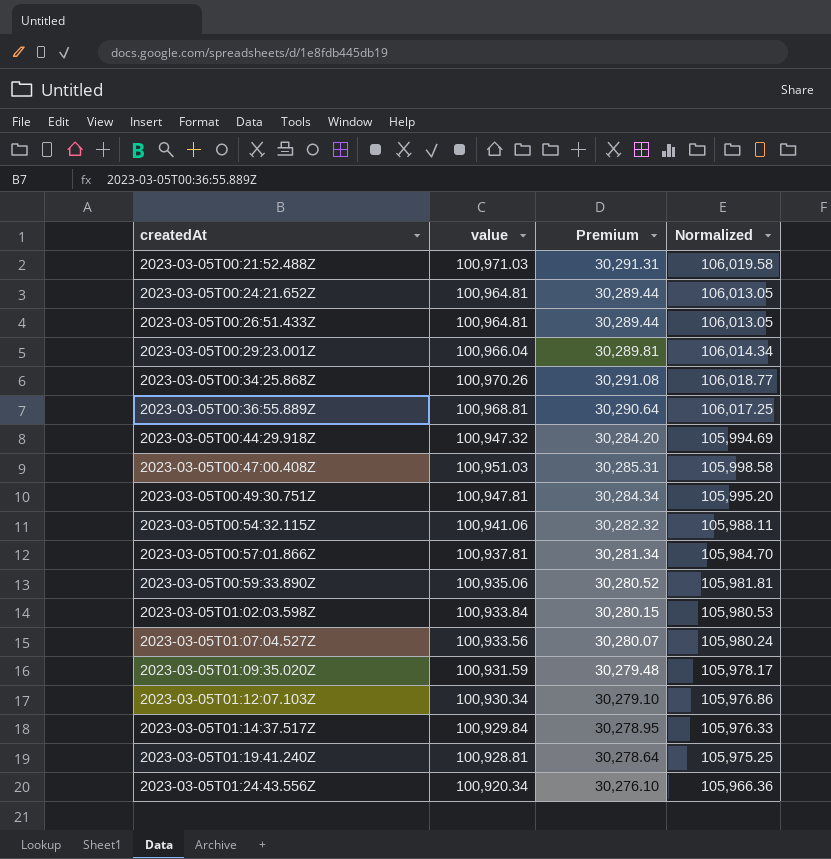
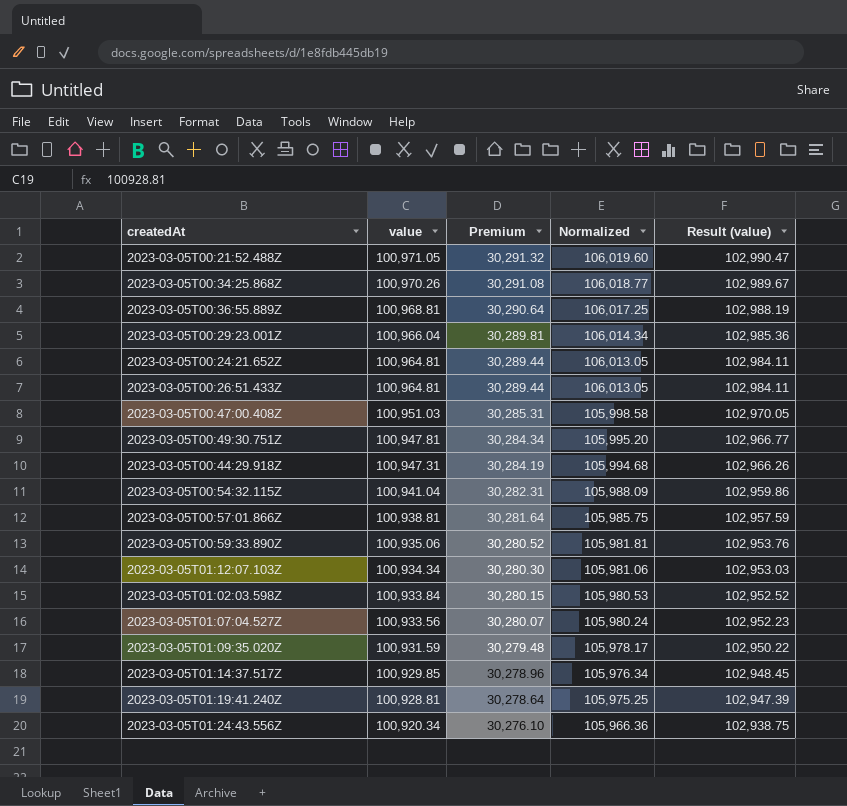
row order: createdAt ascending -> value descending
column Result (value) | formula: none -> [value] * 1.02
2023-03-05T00:21:52.488Z | value: 100,971.03 -> 100,971.05
2023-03-05T00:21:52.488Z | Premium: 30,291.31 -> 30,291.32
2023-03-05T00:21:52.488Z | Normalized: 106,019.58 -> 106,019.60
2023-03-05T00:44:29.918Z | value: 100,947.32 -> 100,947.31
2023-03-05T00:44:29.918Z | Premium: 30,284.20 -> 30,284.19
2023-03-05T00:44:29.918Z | Normalized: 105,994.69 -> 105,994.68
2023-03-05T00:54:32.115Z | value: 100,941.06 -> 100,941.04
2023-03-05T00:54:32.115Z | Premium: 30,282.32 -> 30,282.31
2023-03-05T00:54:32.115Z | Normalized: 105,988.11 -> 105,988.09
2023-03-05T00:57:01.866Z | value: 100,937.81 -> 100,938.81
2023-03-05T00:57:01.866Z | Premium: 30,281.34 -> 30,281.64
2023-03-05T00:57:01.866Z | Normalized: 105,984.70 -> 105,985.75
2023-03-05T01:12:07.103Z | value: 100,930.34 -> 100,934.34
2023-03-05T01:12:07.103Z | Premium: 30,279.10 -> 30,280.30
2023-03-05T01:12:07.103Z | Normalized: 105,976.86 -> 105,981.06
2023-03-05T01:14:37.517Z | value: 100,929.84 -> 100,929.85
2023-03-05T01:14:37.517Z | Premium: 30,278.95 -> 30,278.96
2023-03-05T01:14:37.517Z | Normalized: 105,976.33 -> 105,976.34

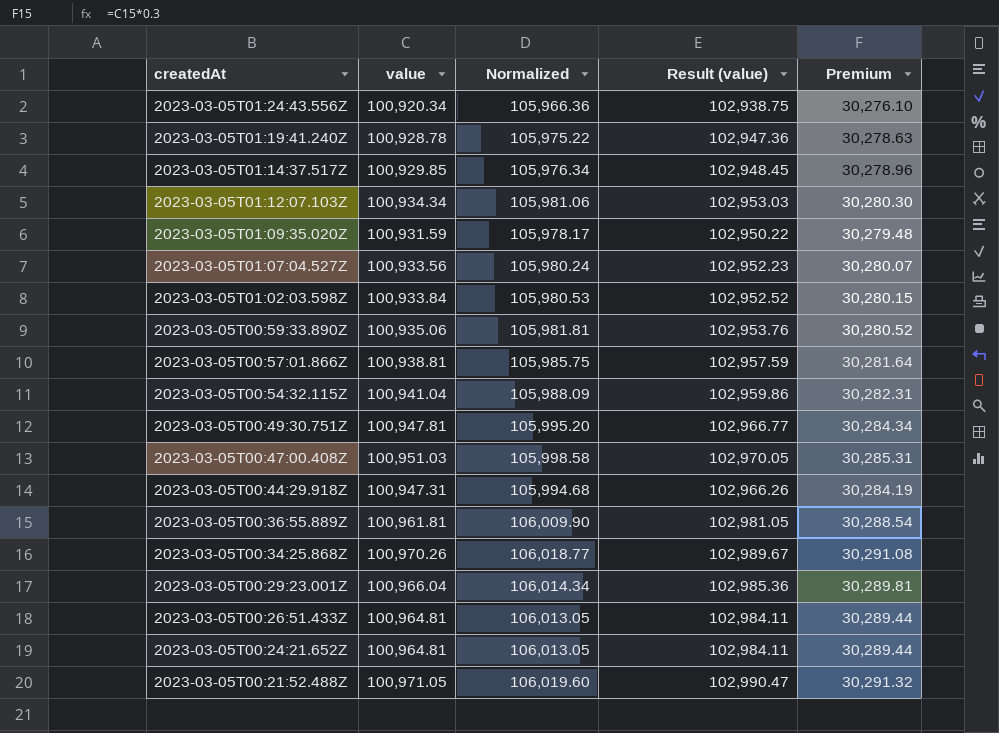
row order: value descending -> createdAt descending
column Premium | position: 3 -> 5
2023-03-05T01:19:41.240Z | value: 100,928.81 -> 100,928.78
2023-03-05T01:19:41.240Z | Normalized: 105,975.25 -> 105,975.22
2023-03-05T01:19:41.240Z | Result (value): 102,947.39 -> 102,947.36
2023-03-05T01:19:41.240Z | Premium: 30,278.64 -> 30,278.63
2023-03-05T00:36:55.889Z | value: 100,968.81 -> 100,961.81
2023-03-05T00:36:55.889Z | Normalized: 106,017.25 -> 106,009.90
2023-03-05T00:36:55.889Z | Result (value): 102,988.19 -> 102,981.05
2023-03-05T00:36:55.889Z | Premium: 30,290.64 -> 30,288.54

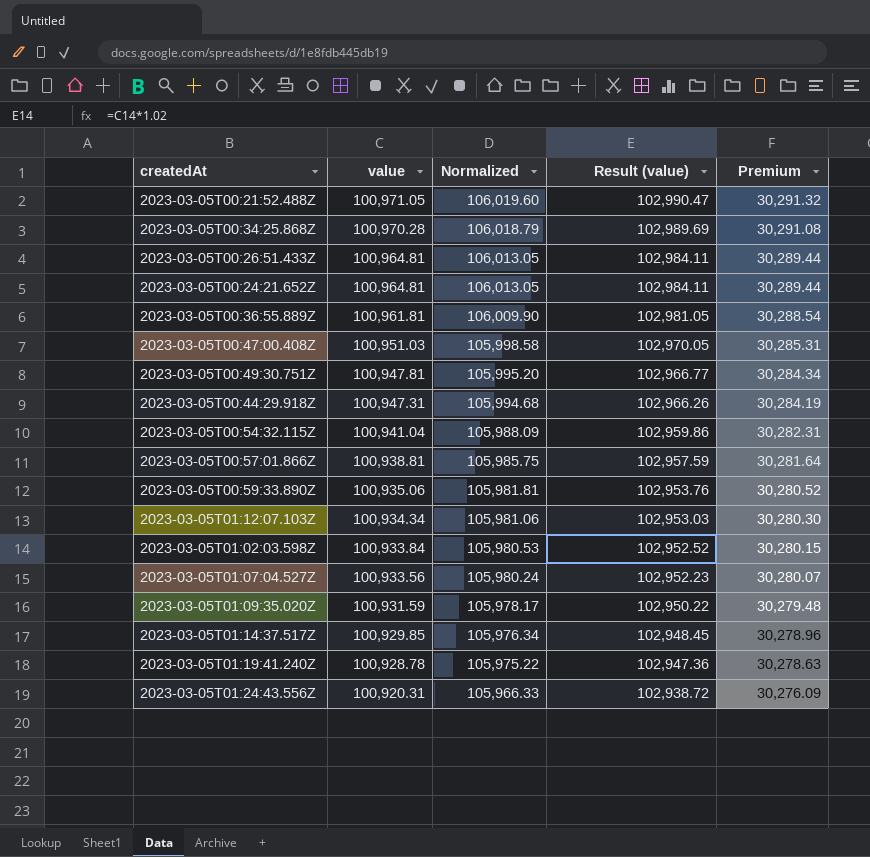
row order: createdAt descending -> value descending
row 2023-03-05T00:29:23.001Z: 100,966.04 | 106,014.34 | 102,985.36 | 30,289.81 -> none
2023-03-05T00:34:25.868Z | value: 100,970.26 -> 100,970.28
2023-03-05T00:34:25.868Z | Normalized: 106,018.77 -> 106,018.79
2023-03-05T00:34:25.868Z | Result (value): 102,989.67 -> 102,989.69
2023-03-05T01:24:43.556Z | value: 100,920.34 -> 100,920.31
2023-03-05T01:24:43.556Z | Normalized: 105,966.36 -> 105,966.33
2023-03-05T01:24:43.556Z | Result (value): 102,938.75 -> 102,938.72
2023-03-05T01:24:43.556Z | Premium: 30,276.10 -> 30,276.09

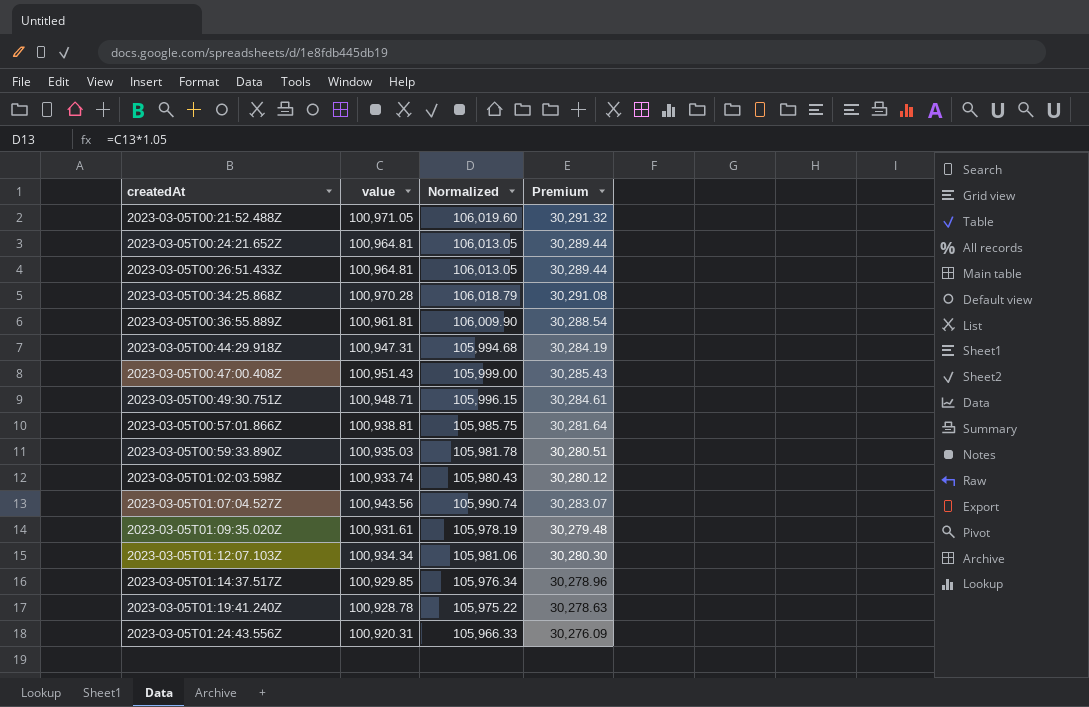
row order: value descending -> createdAt ascending
column Result (value) | formula: [value] * 1.02 -> none
row 2023-03-05T00:54:32.115Z: 100,941.04 | 105,988.09 | 102,959.86 | 30,282.31 -> none
2023-03-05T00:47:00.408Z | value: 100,951.03 -> 100,951.43
2023-03-05T00:47:00.408Z | Normalized: 105,998.58 -> 105,999.00
2023-03-05T00:47:00.408Z | Premium: 30,285.31 -> 30,285.43
2023-03-05T00:49:30.751Z | value: 100,947.81 -> 100,948.71
2023-03-05T00:49:30.751Z | Normalized: 105,995.20 -> 105,996.15
2023-03-05T00:49:30.751Z | Premium: 30,284.34 -> 30,284.61
2023-03-05T00:59:33.890Z | value: 100,935.06 -> 100,935.03
2023-03-05T00:59:33.890Z | Normalized: 105,981.81 -> 105,981.78
2023-03-05T00:59:33.890Z | Premium: 30,280.52 -> 30,280.51
2023-03-05T01:02:03.598Z | value: 100,933.84 -> 100,933.74
2023-03-05T01:02:03.598Z | Normalized: 105,980.53 -> 105,980.43
2023-03-05T01:02:03.598Z | Premium: 30,280.15 -> 30,280.12
2023-03-05T01:07:04.527Z | value: 100,933.56 -> 100,943.56
2023-03-05T01:07:04.527Z | Normalized: 105,980.24 -> 105,990.74
2023-03-05T01:07:04.527Z | Premium: 30,280.07 -> 30,283.07
2023-03-05T01:09:35.020Z | value: 100,931.59 -> 100,931.61
2023-03-05T01:09:35.020Z | Normalized: 105,978.17 -> 105,978.19

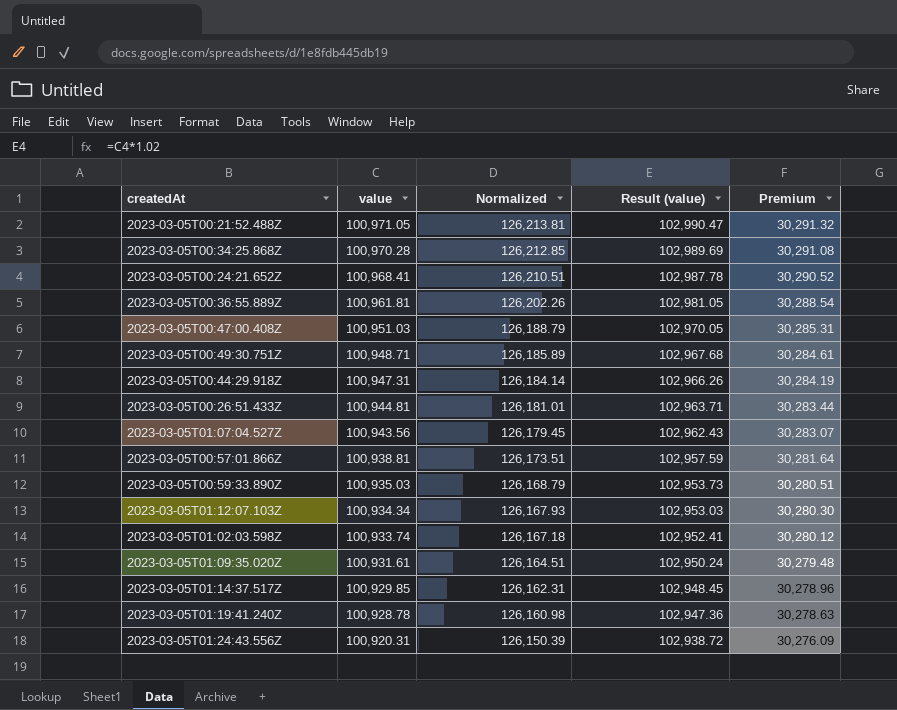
row order: createdAt ascending -> value descending
column Normalized | formula: [value] * 1.05 -> [value] * 1.25
column Result (value) | formula: none -> [value] * 1.02
2023-03-05T00:24:21.652Z | value: 100,964.81 -> 100,968.41
2023-03-05T00:24:21.652Z | Premium: 30,289.44 -> 30,290.52
2023-03-05T00:47:00.408Z | value: 100,951.43 -> 100,951.03
2023-03-05T00:47:00.408Z | Premium: 30,285.43 -> 30,285.31
2023-03-05T00:26:51.433Z | value: 100,964.81 -> 100,944.81
2023-03-05T00:26:51.433Z | Premium: 30,289.44 -> 30,283.44

